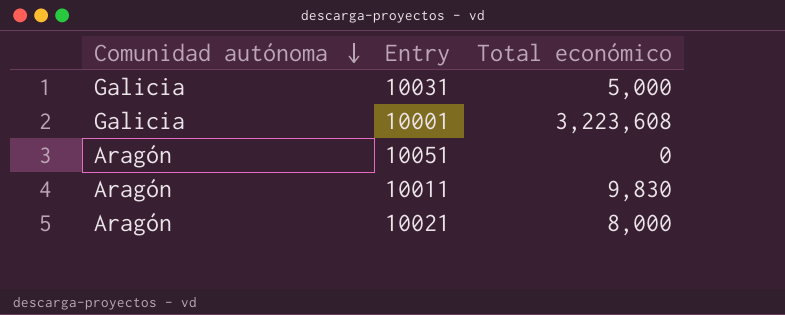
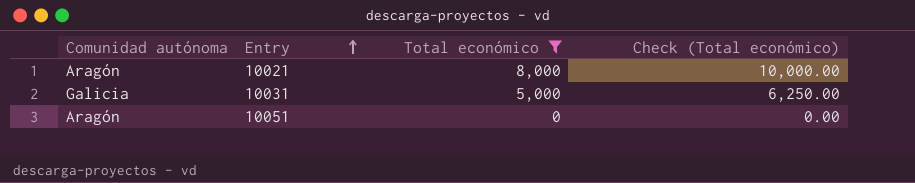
filter: none -> Total económico <= 8,000
row order: Comunidad autónoma descending -> Entry ascending
column Check (Total económico) | formula: none -> [Total económico] * 1.25

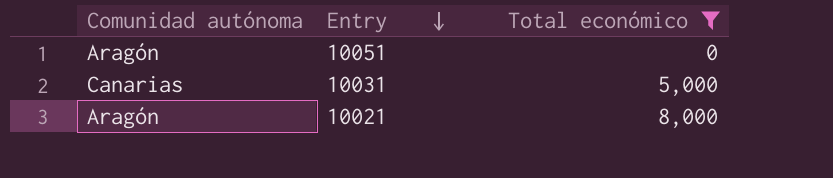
row order: Entry ascending -> Entry descending
column Check (Total económico) | formula: [Total económico] * 1.25 -> none
10031 | Comunidad autónoma: Galicia -> Canarias

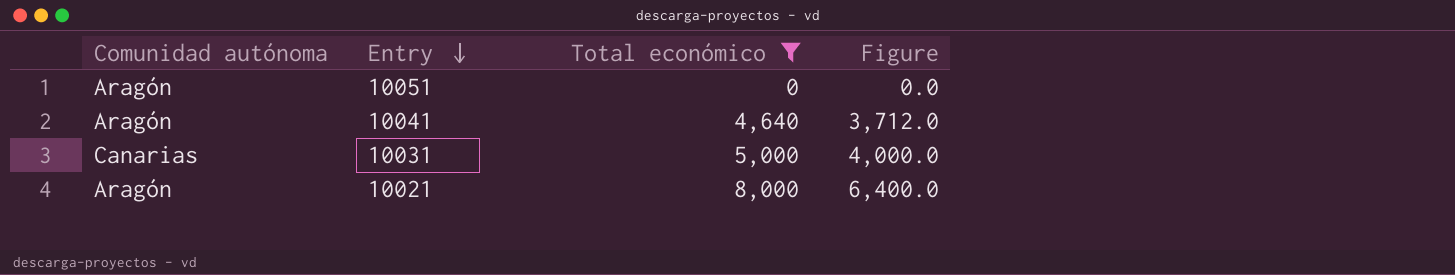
column Figure | formula: none -> [Total económico] * 0.8
row 10041: none -> Aragón | 4,640 | 3,712.0

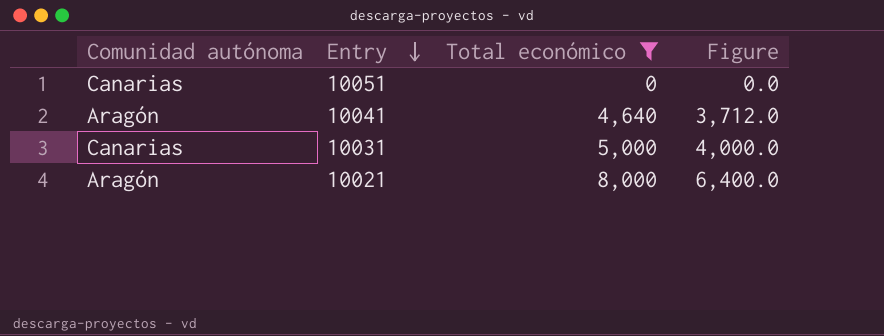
10051 | Comunidad autónoma: Aragón -> Canarias

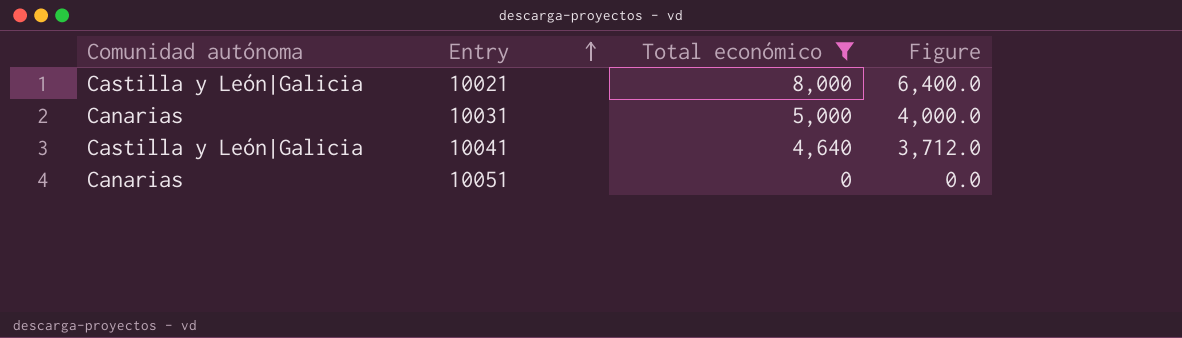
row order: Entry descending -> Entry ascending
10021 | Comunidad autónoma: Aragón -> Castilla y León|Galicia
10041 | Comunidad autónoma: Aragón -> Castilla y León|Galicia

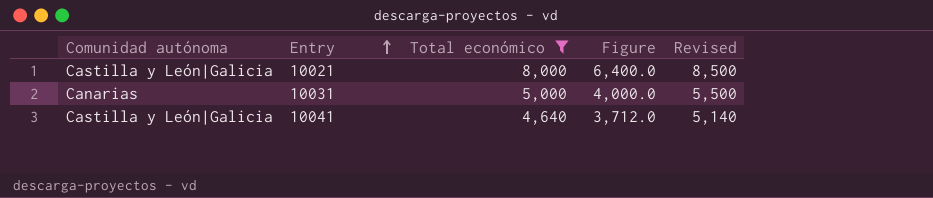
column Revised | formula: none -> [Total económico] + 500
row 10051: Canarias | 0 | 0.0 -> none

